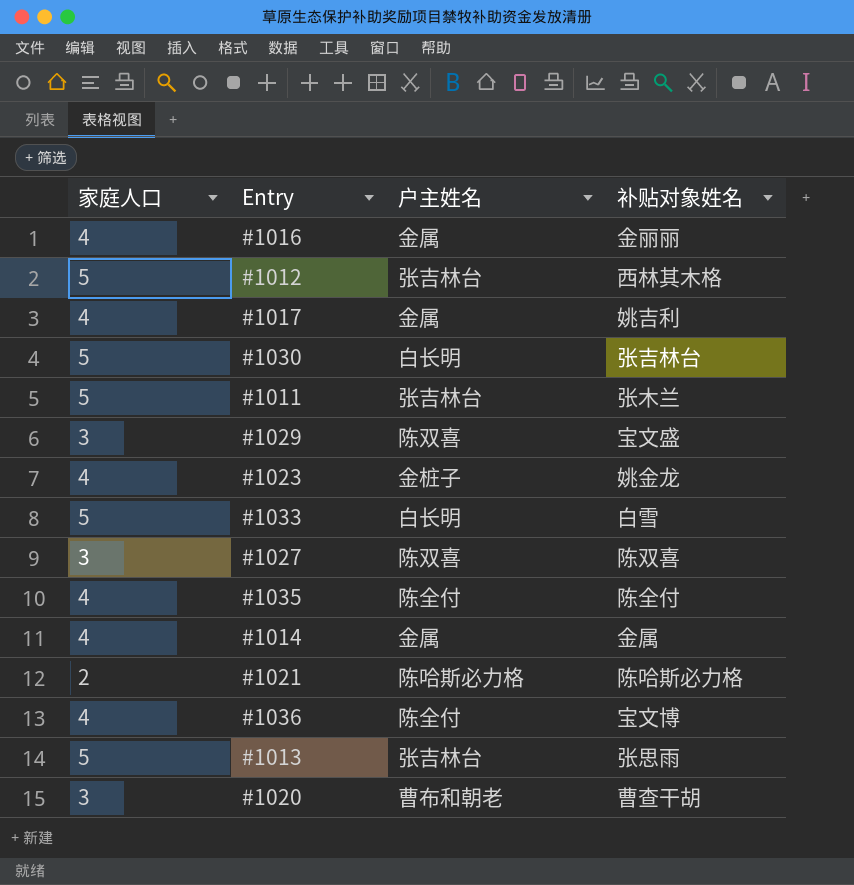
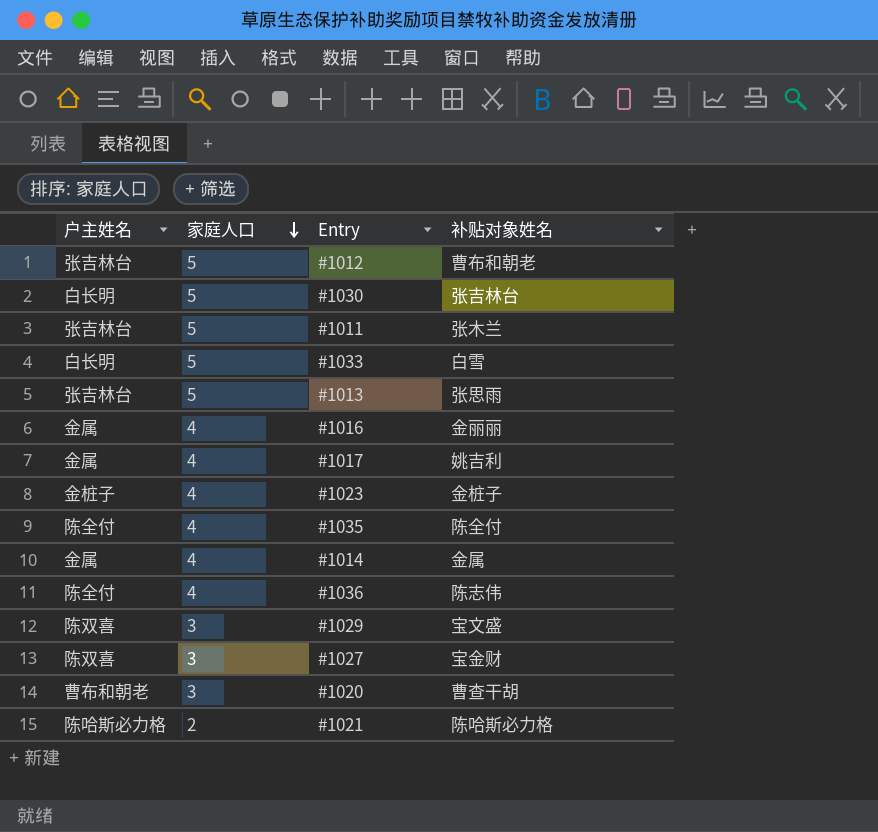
row order: none -> 家庭人口 descending
column 户主姓名 | position: 3 -> 1
#1012 | 补贴对象姓名: 西林其木格 -> 曹布和朝老
#1023 | 补贴对象姓名: 姚金龙 -> 金桩子
#1036 | 补贴对象姓名: 宝文博 -> 陈志伟
#1027 | 补贴对象姓名: 陈双喜 -> 宝金财

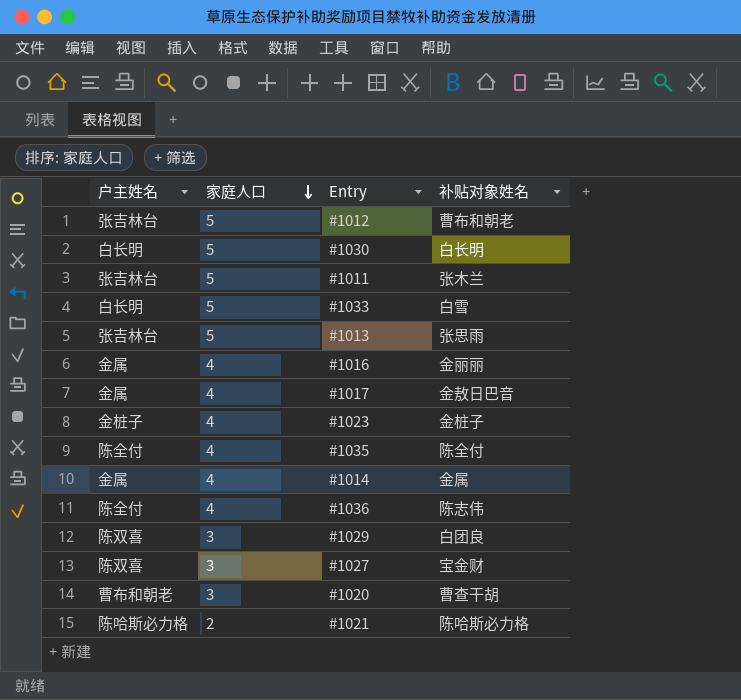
#1030 | 补贴对象姓名: 张吉林台 -> 白长明
#1017 | 补贴对象姓名: 姚吉利 -> 金敖日巴音
#1029 | 补贴对象姓名: 宝文盛 -> 白团良

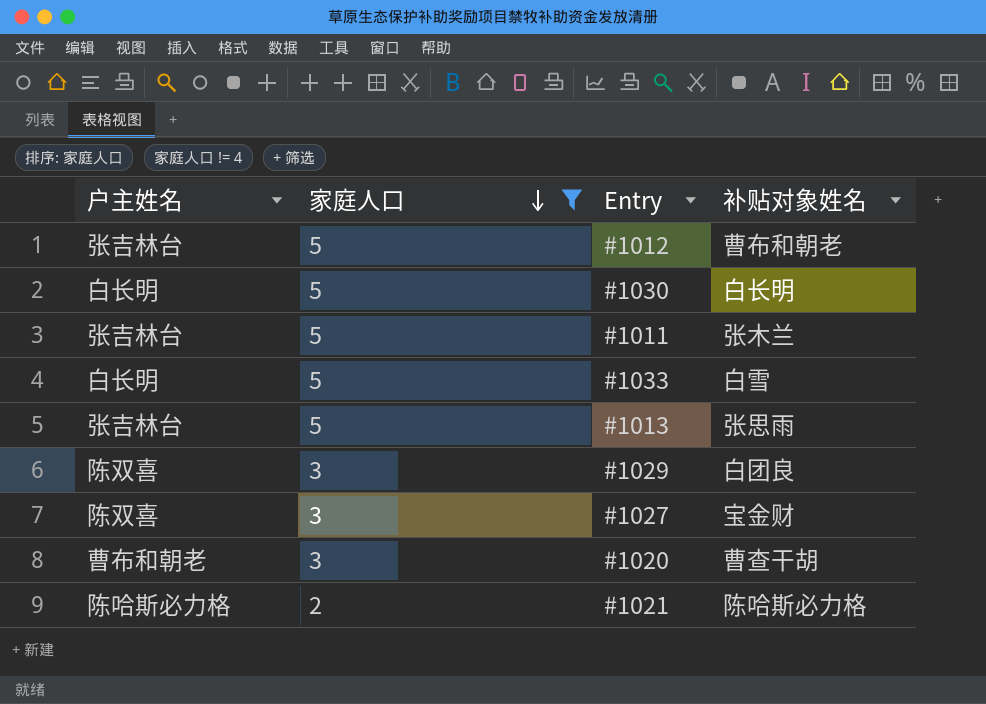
filter: none -> 家庭人口 != 4

